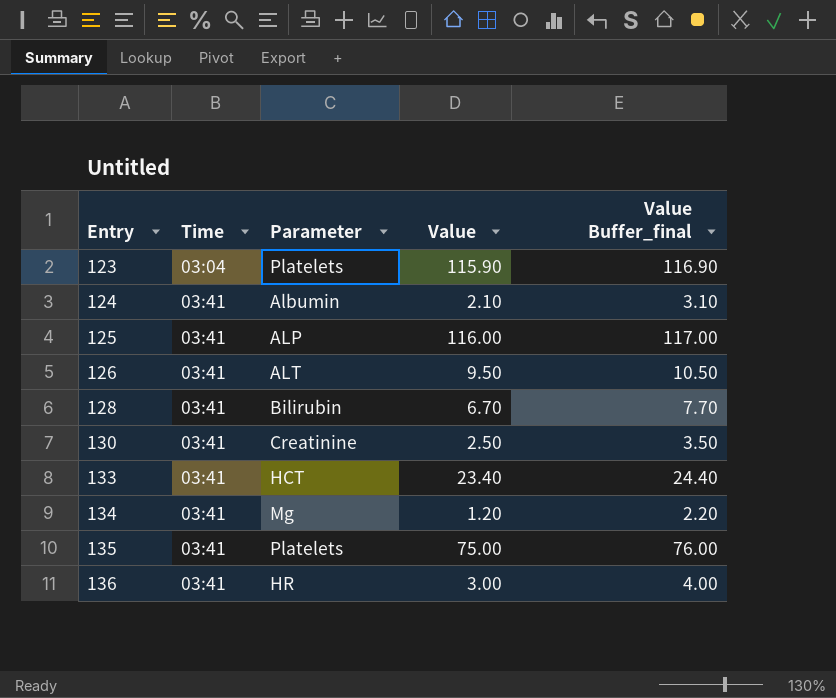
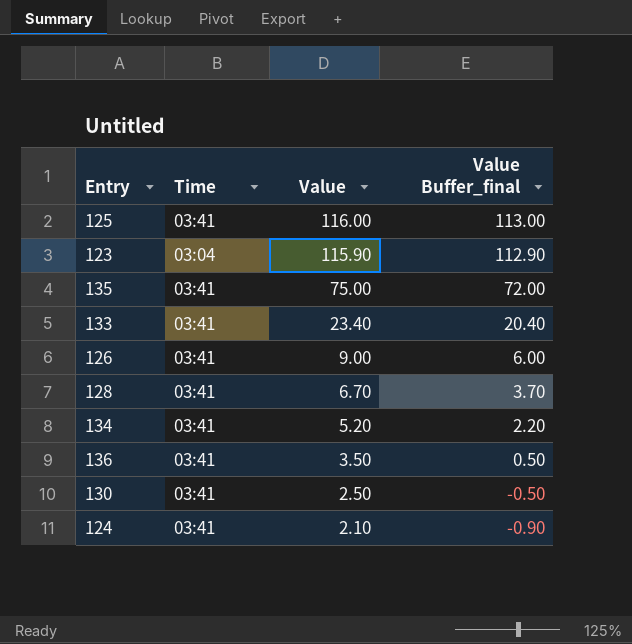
row order: Entry ascending -> Value descending
column Parameter | position: 3 -> none
column Value Buffer_final | formula: [Value] + 1 -> [Value] - 3
126 | Value: 9.50 -> 9.00
134 | Value: 1.20 -> 5.20
136 | Value: 3.00 -> 3.50

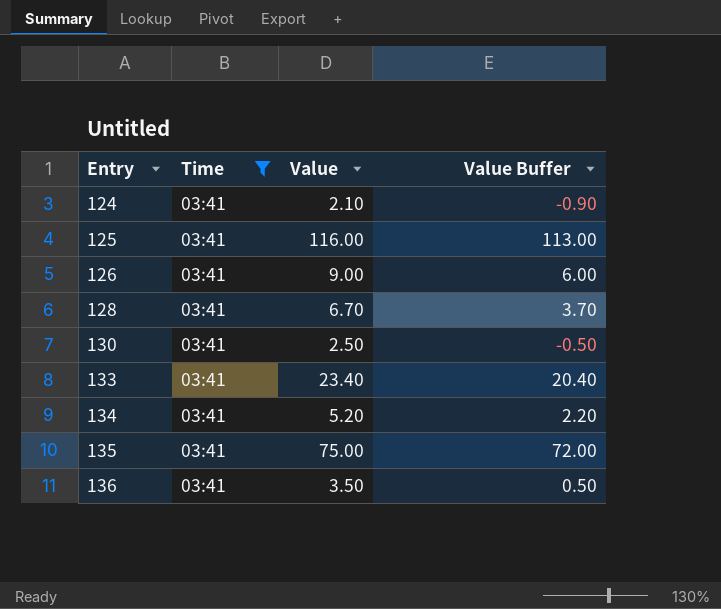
filter: none -> Time = 03:41
row order: Value descending -> Entry ascending
column name: Value Buffer_final -> Value Buffer

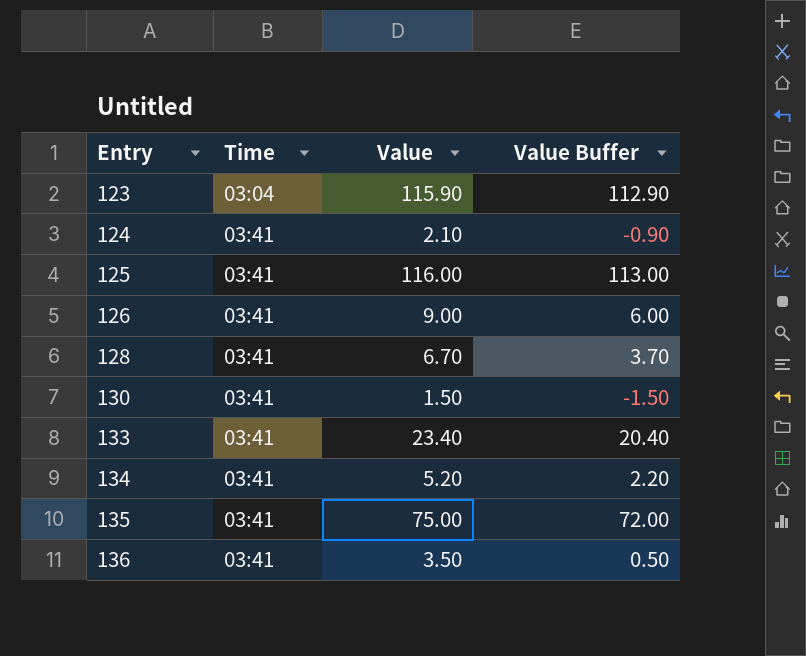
filter: Time = 03:41 -> none
130 | Value: 2.50 -> 1.50
130 | Value Buffer: -0.50 -> -1.50

